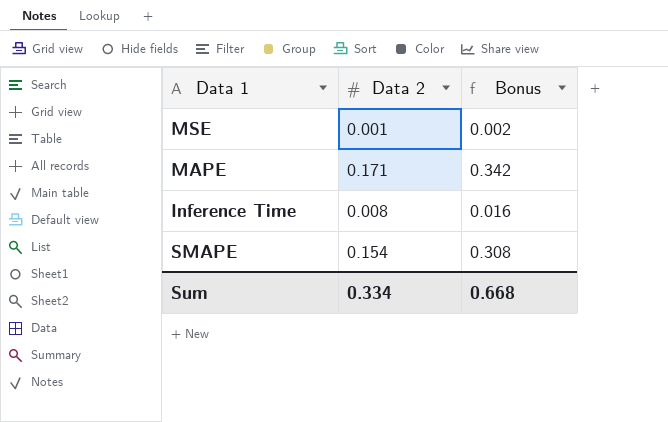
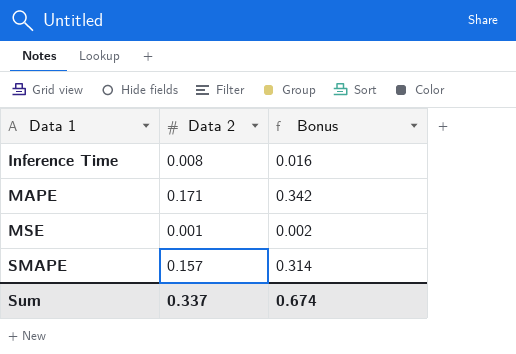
row order: none -> Data 1 ascending
SMAPE | Data 2: 0.154 -> 0.157
SMAPE | Bonus: 0.308 -> 0.314
Sum | Data 2: 0.334 -> 0.337
Sum | Bonus: 0.668 -> 0.674

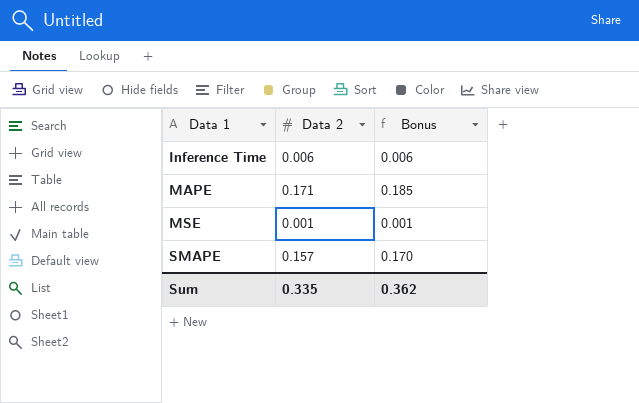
column Bonus | formula: [Data 2] * 2 -> [Data 2] * 1.08
Inference Time | Data 2: 0.008 -> 0.006
Sum | Data 2: 0.337 -> 0.335
Sum | Bonus: 0.674 -> 0.362

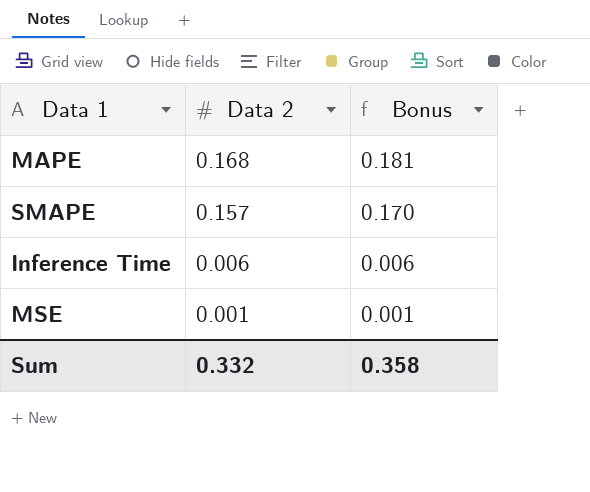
row order: Data 1 ascending -> Data 2 descending
MAPE | Data 2: 0.171 -> 0.168
MAPE | Bonus: 0.185 -> 0.181
Sum | Data 2: 0.335 -> 0.332
Sum | Bonus: 0.362 -> 0.358

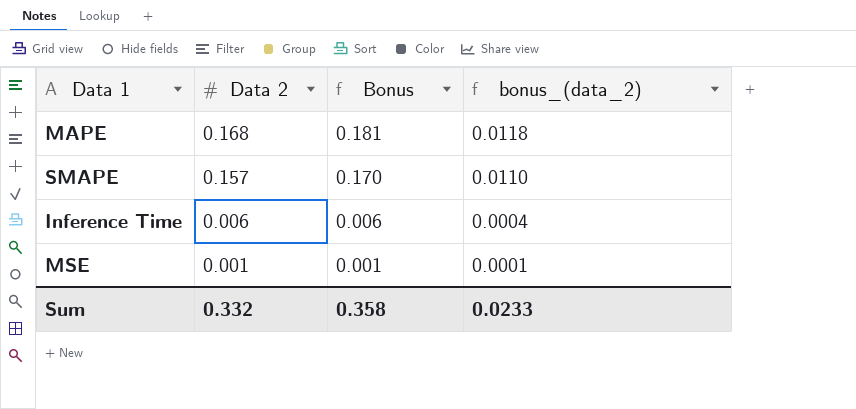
column bonus_(data_2) | formula: none -> [Data 2] * 0.07

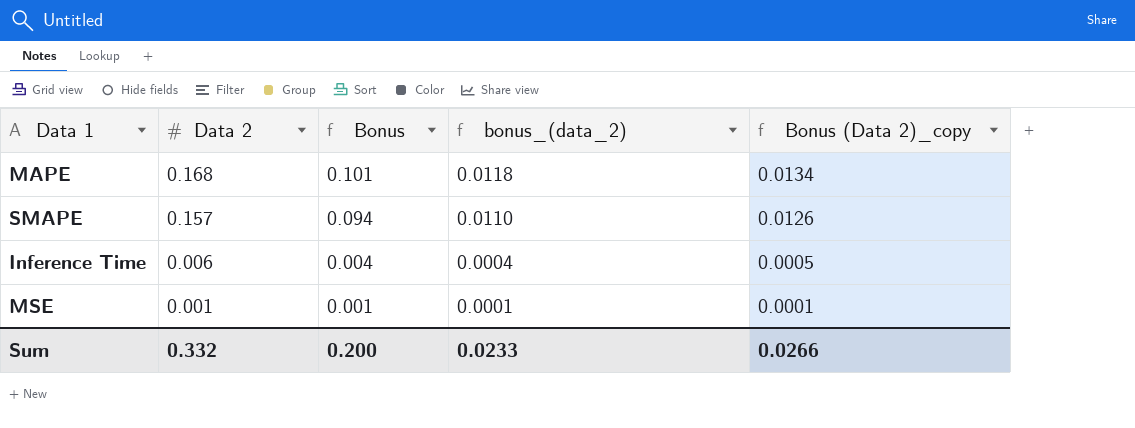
column Bonus | formula: [Data 2] * 1.08 -> [Data 2] * 0.6
column Bonus (Data 2)_copy | formula: none -> [Data 2] * 0.08
Sum | Bonus: 0.358 -> 0.200

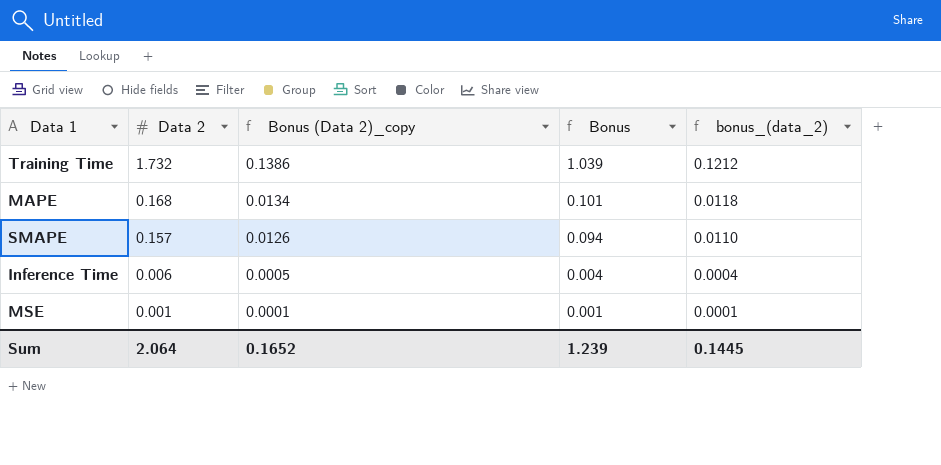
column Bonus (Data 2)_copy | position: 5 -> 3
row Training Time: none -> 1.732 | 0.1386 | 1.039 | 0.1212
Sum | Data 2: 0.332 -> 2.064
Sum | Bonus (Data 2)_copy: 0.0266 -> 0.1652
Sum | Bonus: 0.200 -> 1.239
Sum | bonus_(data_2): 0.0233 -> 0.1445

